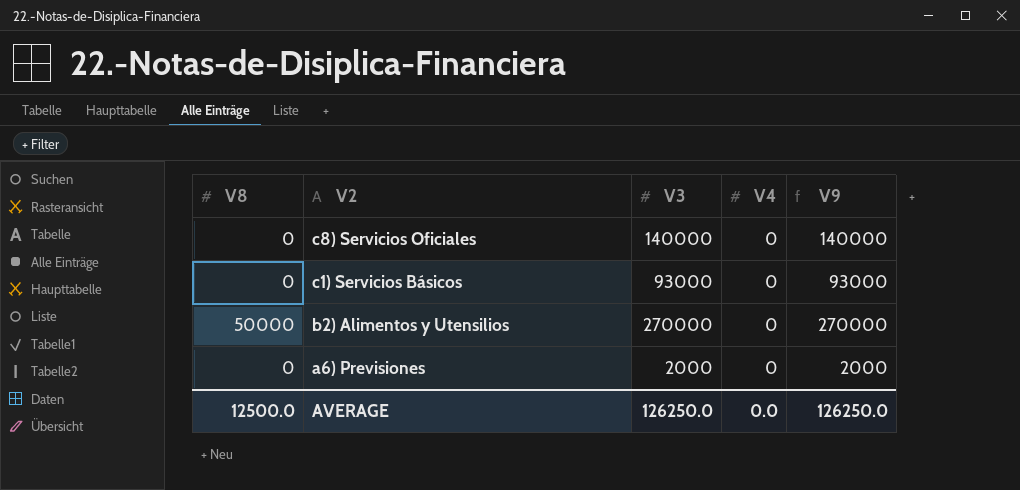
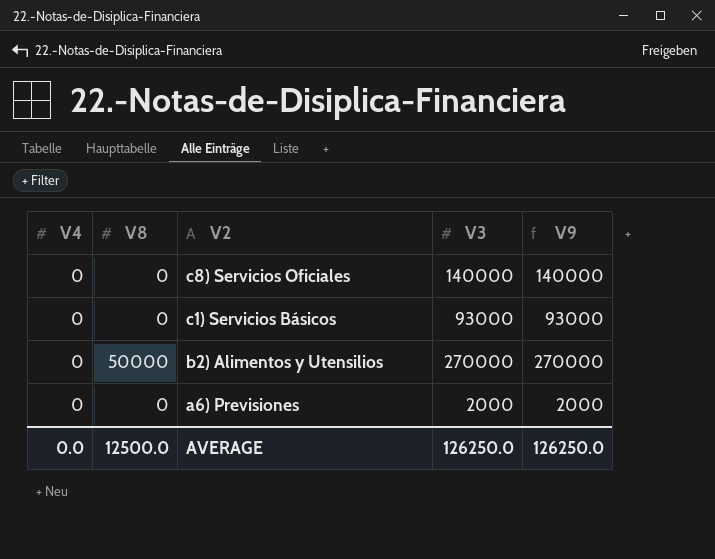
column V4 | position: 4 -> 1

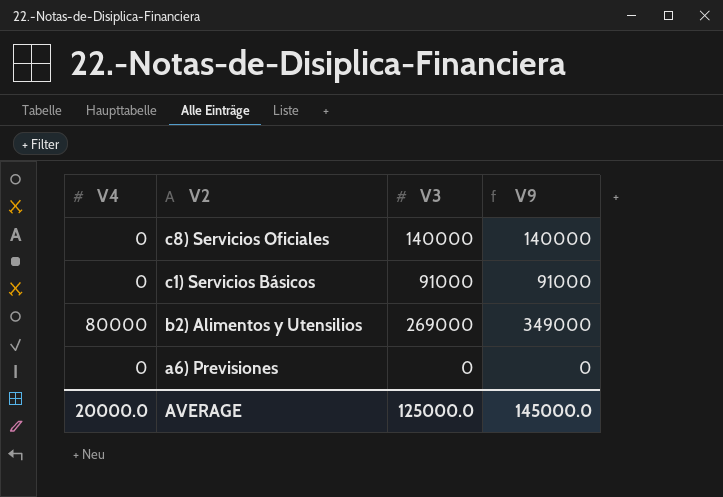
column V8 | position: 2 -> none
c1) Servicios Básicos | V3: 93000 -> 91000
c1) Servicios Básicos | V9: 93000 -> 91000
b2) Alimentos y Utensilios | V4: 0 -> 80000
b2) Alimentos y Utensilios | V3: 270000 -> 269000
b2) Alimentos y Utensilios | V9: 270000 -> 349000
a6) Previsiones | V3: 2000 -> 0
a6) Previsiones | V9: 2000 -> 0
AVERAGE | V4: 0.0 -> 20000.0
AVERAGE | V3: 126250.0 -> 125000.0
AVERAGE | V9: 126250.0 -> 145000.0

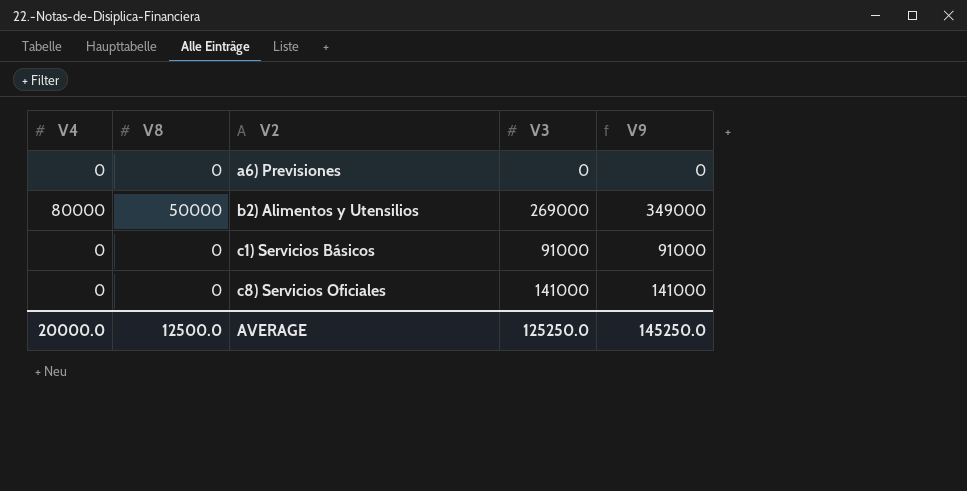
row order: V2 descending -> V2 ascending
column V8 | position: none -> 2
c8) Servicios Oficiales | V3: 140000 -> 141000
c8) Servicios Oficiales | V9: 140000 -> 141000
AVERAGE | V3: 125000.0 -> 125250.0
AVERAGE | V9: 145000.0 -> 145250.0

